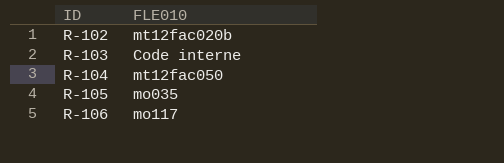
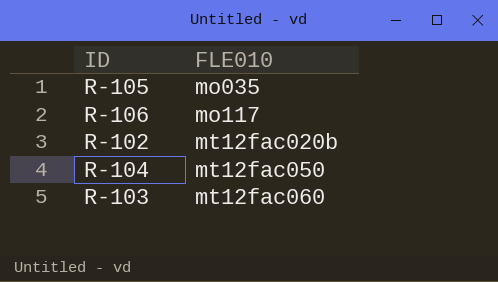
row order: ID ascending -> FLE010 ascending
R-103 | FLE010: Code interne -> mt12fac060

